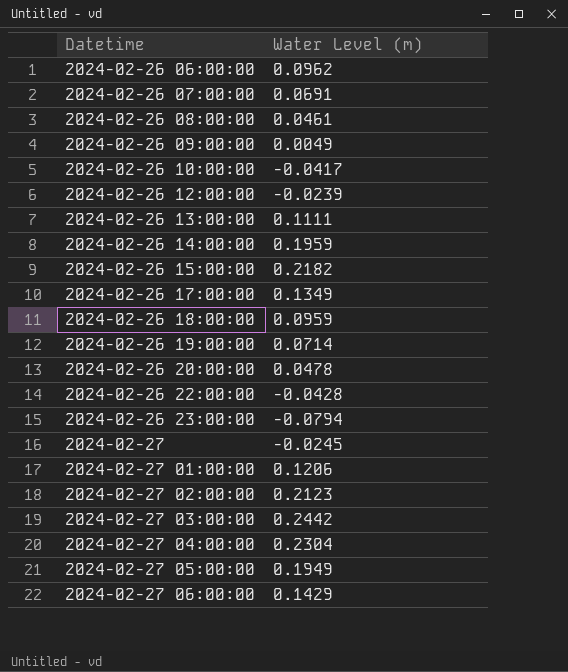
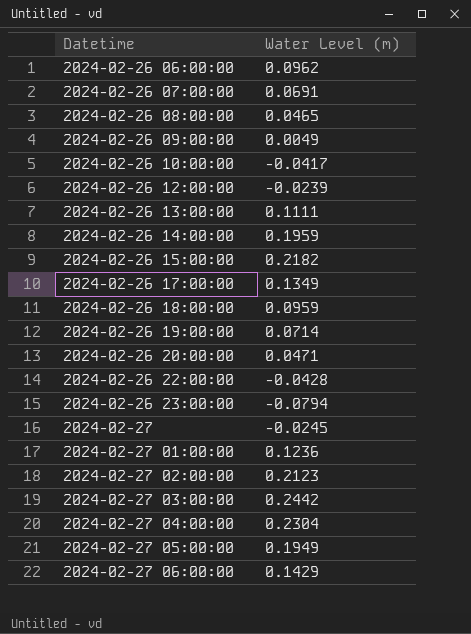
2024-02-26 08:00:00 | Water Level (m): 0.0461 -> 0.0465
2024-02-26 20:00:00 | Water Level (m): 0.0478 -> 0.0471
2024-02-27 01:00:00 | Water Level (m): 0.1206 -> 0.1236

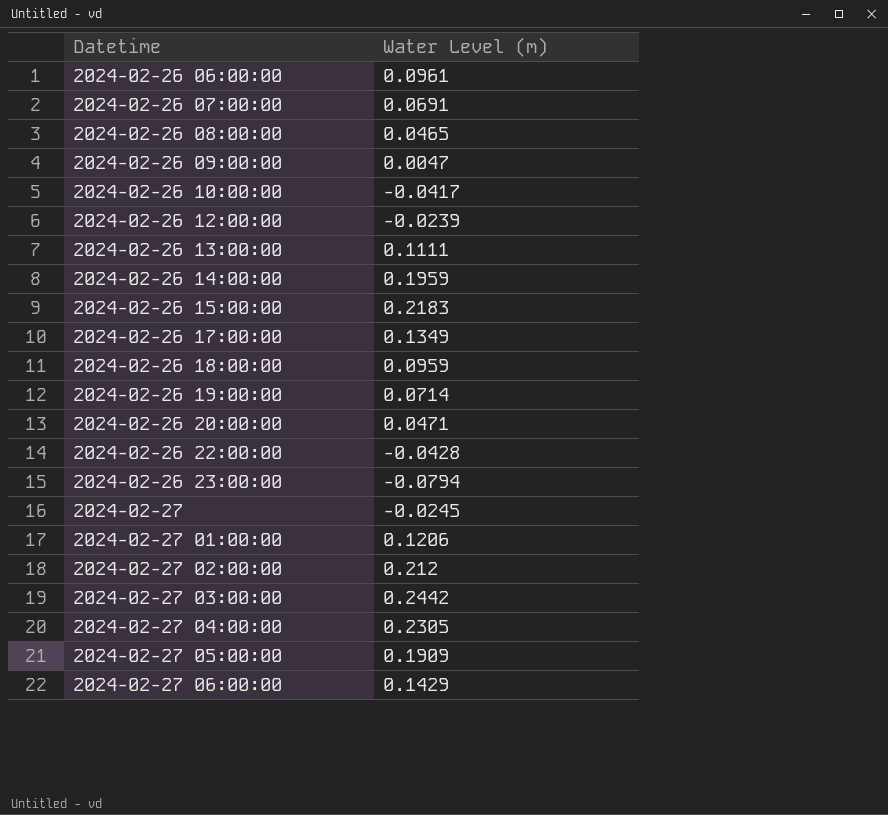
2024-02-26 06:00:00 | Water Level (m): 0.0962 -> 0.0961
2024-02-26 09:00:00 | Water Level (m): 0.0049 -> 0.0047
2024-02-26 15:00:00 | Water Level (m): 0.2182 -> 0.2183
2024-02-27 01:00:00 | Water Level (m): 0.1236 -> 0.1206
2024-02-27 02:00:00 | Water Level (m): 0.2123 -> 0.212
2024-02-27 04:00:00 | Water Level (m): 0.2304 -> 0.2305
2024-02-27 05:00:00 | Water Level (m): 0.1949 -> 0.1909

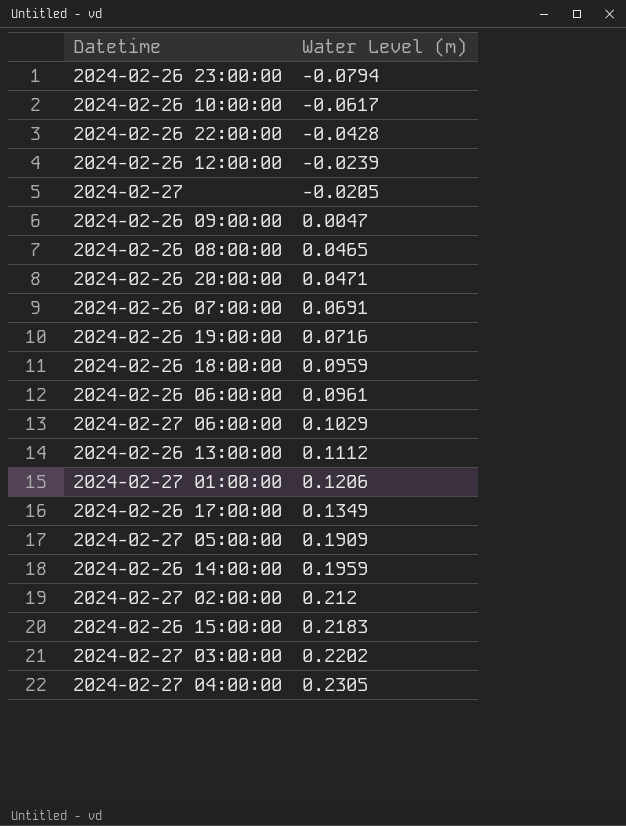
row order: Datetime ascending -> Water Level (m) ascending
2024-02-26 10:00:00 | Water Level (m): -0.0417 -> -0.0617
2024-02-27 | Water Level (m): -0.0245 -> -0.0205
2024-02-26 19:00:00 | Water Level (m): 0.0714 -> 0.0716
2024-02-27 06:00:00 | Water Level (m): 0.1429 -> 0.1029
2024-02-26 13:00:00 | Water Level (m): 0.1111 -> 0.1112
2024-02-27 03:00:00 | Water Level (m): 0.2442 -> 0.2202

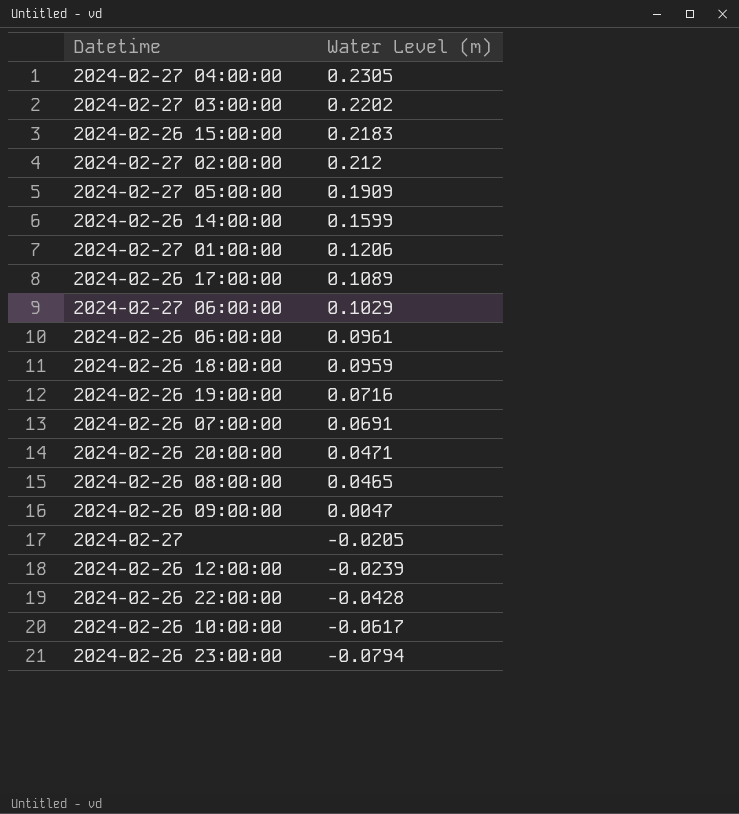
row order: Water Level (m) ascending -> Water Level (m) descending
row 2024-02-26 13:00:00: 0.1112 -> none
2024-02-26 14:00:00 | Water Level (m): 0.1959 -> 0.1599
2024-02-26 17:00:00 | Water Level (m): 0.1349 -> 0.1089

